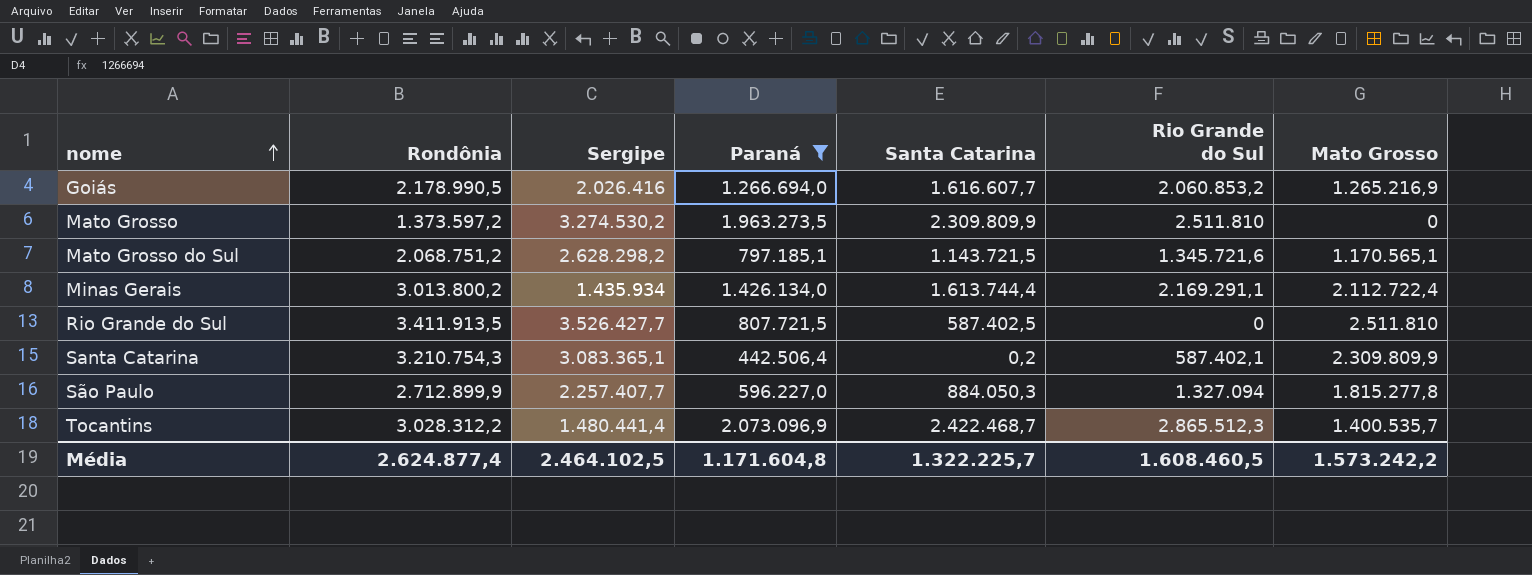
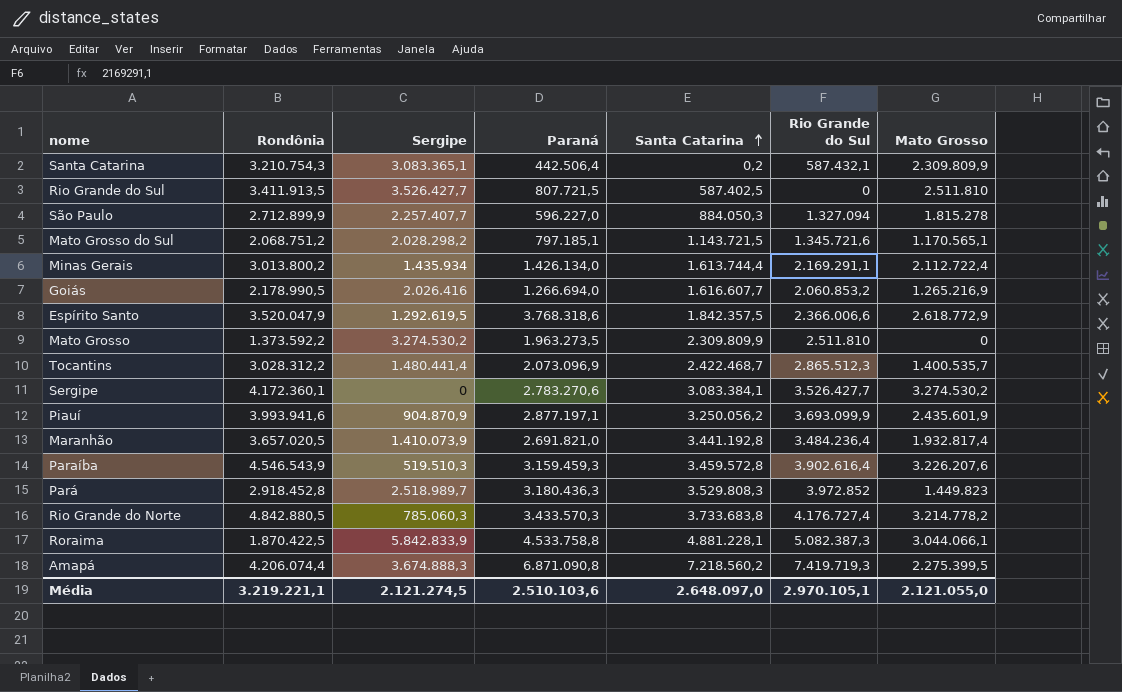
filter: Paraná <= 2.073.096,9 -> none
row order: nome ascending -> Santa Catarina ascending
Santa Catarina | Rio Grande do Sul: 587.402,1 -> 587.432,1
São Paulo | Mato Grosso: 1.815.277,8 -> 1.815.278
Mato Grosso do Sul | Sergipe: 2.628.298,2 -> 2.028.298,2
Mato Grosso | Rondônia: 1.373.597,2 -> 1.373.592,2
Média | Rondônia: 2.624.877,4 -> 3.219.221,1
Média | Sergipe: 2.464.102,5 -> 2.121.274,5
Média | Paraná: 1.171.604,8 -> 2.510.103,6
Média | Santa Catarina: 1.322.225,7 -> 2.648.097,0
Média | Rio Grande do Sul: 1.608.460,5 -> 2.970.105,1
Média | Mato Grosso: 1.573.242,2 -> 2.121.055,0

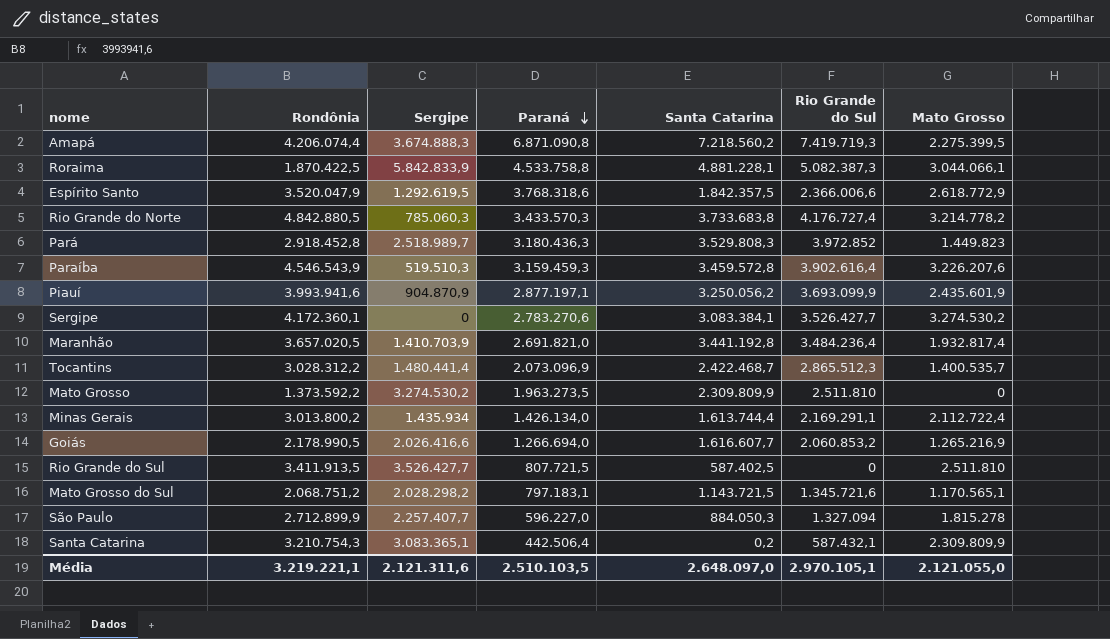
row order: Santa Catarina ascending -> Paraná descending
Maranhão | Sergipe: 1.410.073,9 -> 1.410.703,9
Goiás | Sergipe: 2.026.416 -> 2.026.416,6
Mato Grosso do Sul | Paraná: 797.185,1 -> 797.183,1
Média | Sergipe: 2.121.274,5 -> 2.121.311,6
Média | Paraná: 2.510.103,6 -> 2.510.103,5

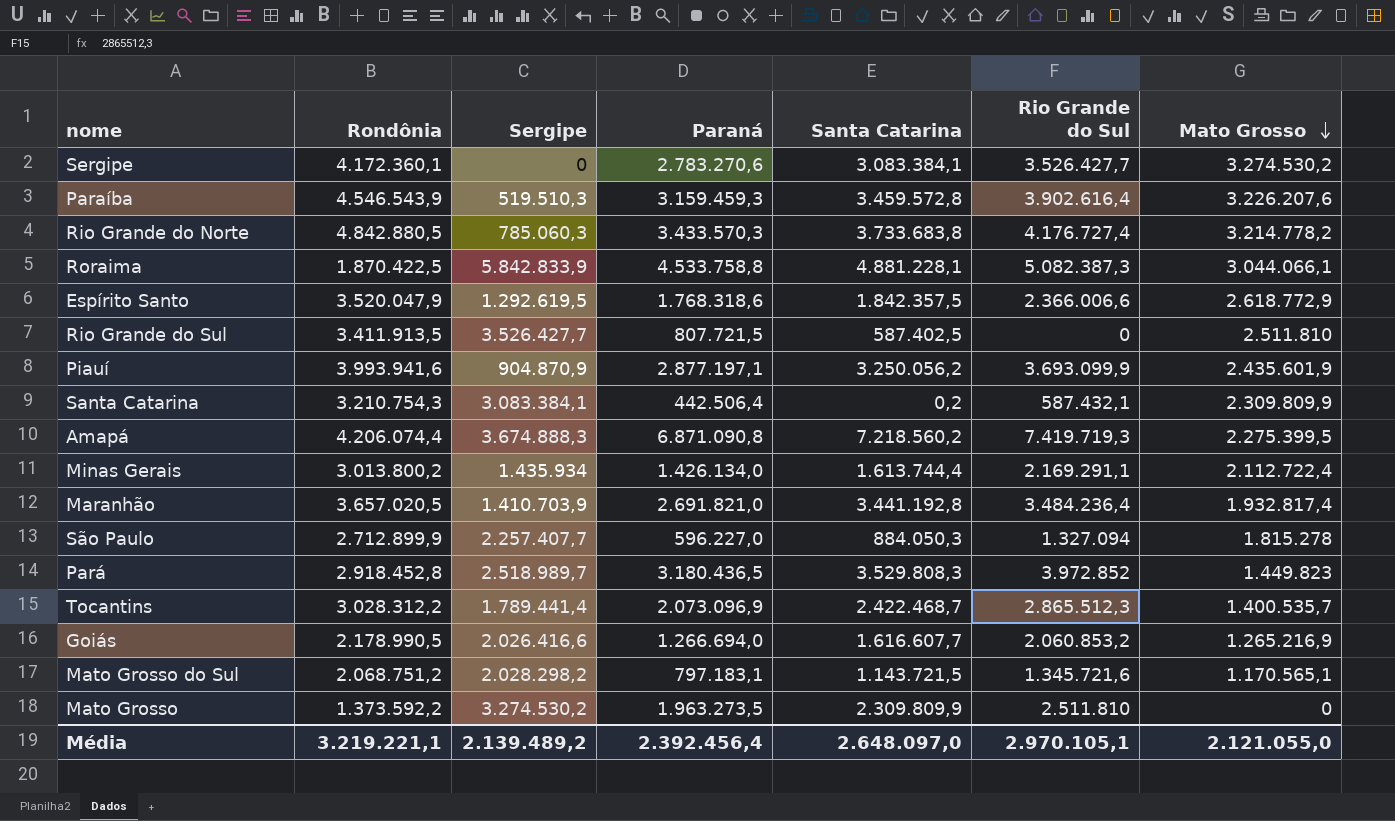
row order: Paraná descending -> Mato Grosso descending
Espírito Santo | Paraná: 3.768.318,6 -> 1.768.318,6
Santa Catarina | Sergipe: 3.083.365,1 -> 3.083.384,1
Pará | Paraná: 3.180.436,3 -> 3.180.436,5
Tocantins | Sergipe: 1.480.441,4 -> 1.789.441,4
Média | Sergipe: 2.121.311,6 -> 2.139.489,2
Média | Paraná: 2.510.103,5 -> 2.392.456,4

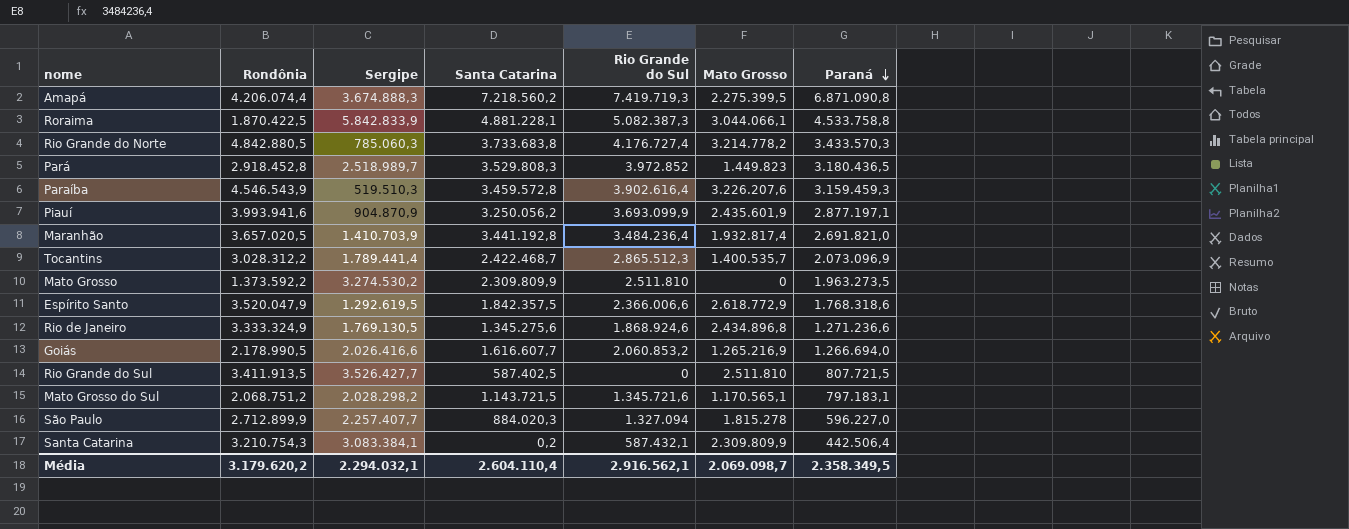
row order: Mato Grosso descending -> Paraná descending
column Paraná | position: 4 -> 7
row Sergipe: 4.172.360,1 | 0 | 2.783.270,6 | 3.083.384,1 | 3.526.427,7 | 3.274.530,2 -> none
row Minas Gerais: 3.013.800,2 | 1.435.934 | 1.426.134,0 | 1.613.744,4 | 2.169.291,1 | 2.112.722,4 -> none
row Rio de Janeiro: none -> 3.333.324,9 | 1.769.130,5 | 1.345.275,6 | 1.868.924,6 | 2.434.896,8 | 1.271.236,6
São Paulo | Santa Catarina: 884.050,3 -> 884.020,3
Média | Rondônia: 3.219.221,1 -> 3.179.620,2
Média | Sergipe: 2.139.489,2 -> 2.294.032,1
Média | Santa Catarina: 2.648.097,0 -> 2.604.110,4
Média | Rio Grande do Sul: 2.970.105,1 -> 2.916.562,1
Média | Mato Grosso: 2.121.055,0 -> 2.069.098,7
Média | Paraná: 2.392.456,4 -> 2.358.349,5

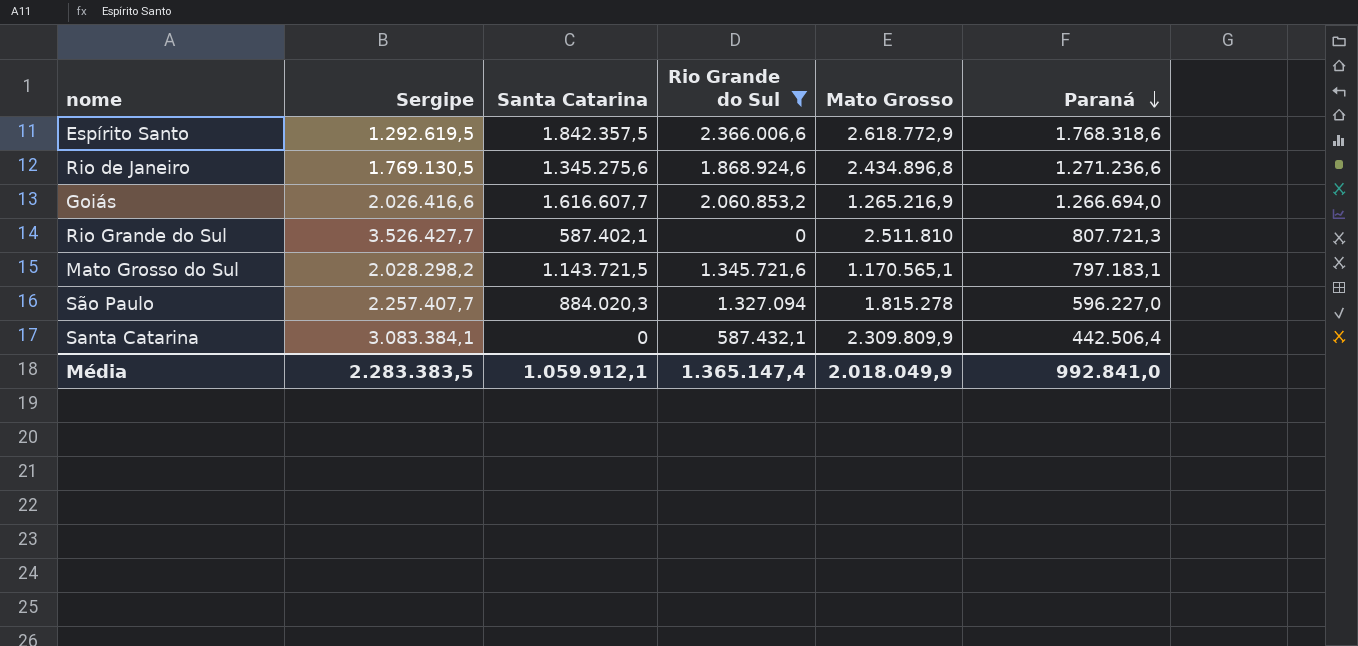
filter: none -> Rio Grande do Sul <= 2.366.006,6
column Rondônia | position: 2 -> none
Rio Grande do Sul | Santa Catarina: 587.402,5 -> 587.402,1
Rio Grande do Sul | Paraná: 807.721,5 -> 807.721,3
Santa Catarina | Santa Catarina: 0,2 -> 0
Média | Sergipe: 2.294.032,1 -> 2.283.383,5
Média | Santa Catarina: 2.604.110,4 -> 1.059.912,1
Média | Rio Grande do Sul: 2.916.562,1 -> 1.365.147,4
Média | Mato Grosso: 2.069.098,7 -> 2.018.049,9
Média | Paraná: 2.358.349,5 -> 992.841,0

